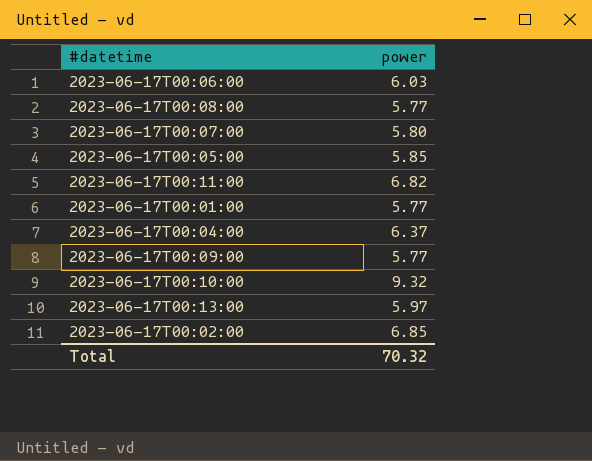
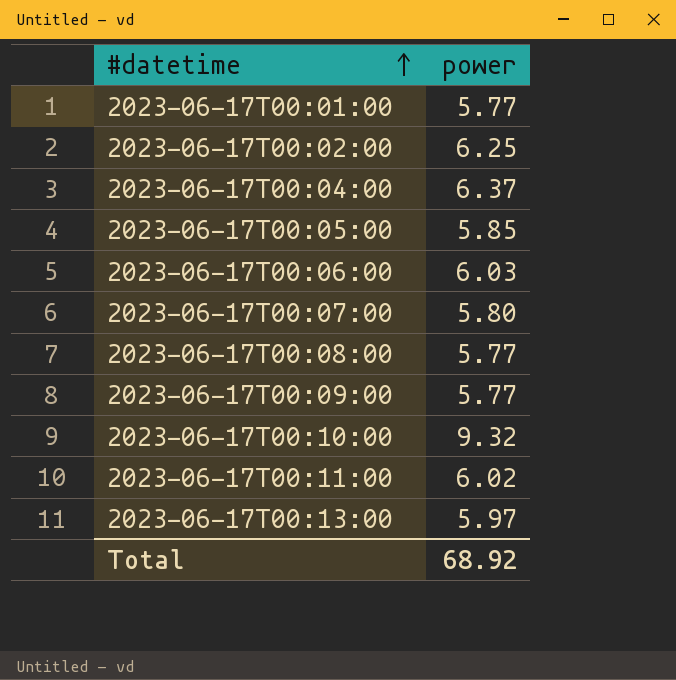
row order: none -> #datetime ascending
2023-06-17T00:02:00 | power: 6.85 -> 6.25
2023-06-17T00:11:00 | power: 6.82 -> 6.02
Total | power: 70.32 -> 68.92

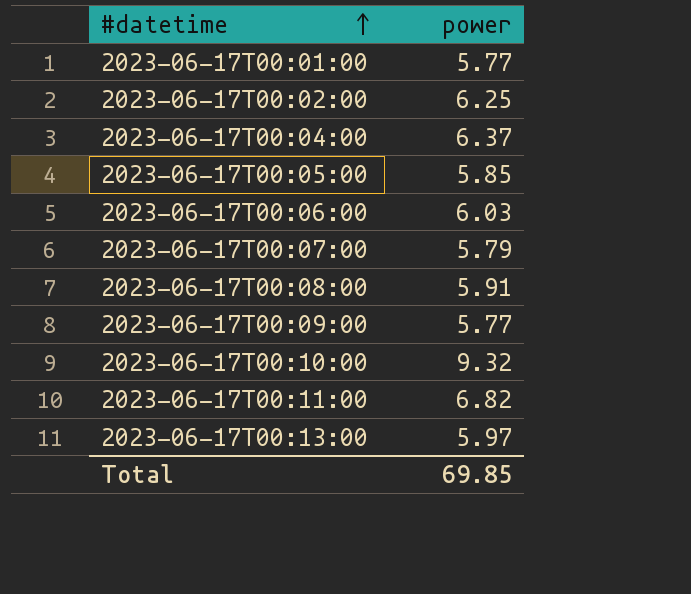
2023-06-17T00:07:00 | power: 5.80 -> 5.79
2023-06-17T00:08:00 | power: 5.77 -> 5.91
2023-06-17T00:11:00 | power: 6.02 -> 6.82
Total | power: 68.92 -> 69.85

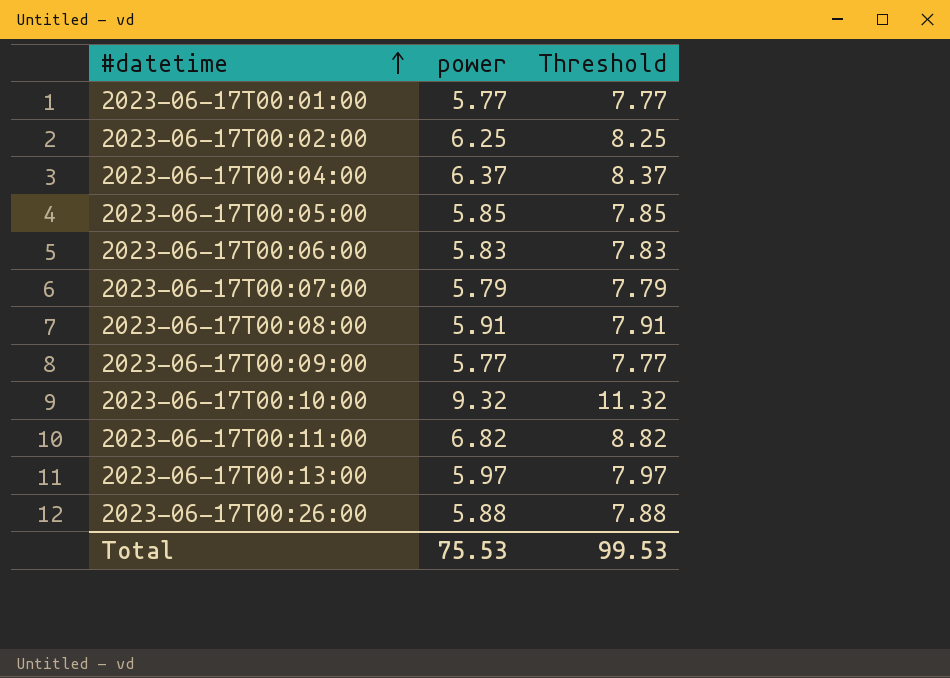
column Threshold | formula: none -> [power] + 2
2023-06-17T00:06:00 | power: 6.03 -> 5.83
row 2023-06-17T00:26:00: none -> 5.88 | 7.88
Total | power: 69.85 -> 75.53

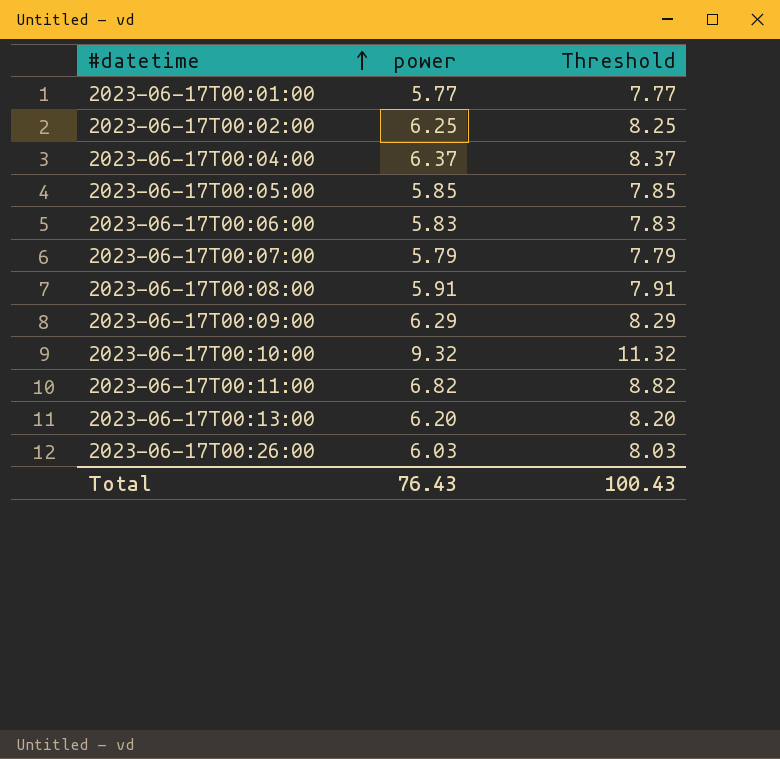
2023-06-17T00:09:00 | power: 5.77 -> 6.29
2023-06-17T00:09:00 | Threshold: 7.77 -> 8.29
2023-06-17T00:13:00 | power: 5.97 -> 6.20
2023-06-17T00:13:00 | Threshold: 7.97 -> 8.20
2023-06-17T00:26:00 | power: 5.88 -> 6.03
2023-06-17T00:26:00 | Threshold: 7.88 -> 8.03
Total | power: 75.53 -> 76.43
Total | Threshold: 99.53 -> 100.43

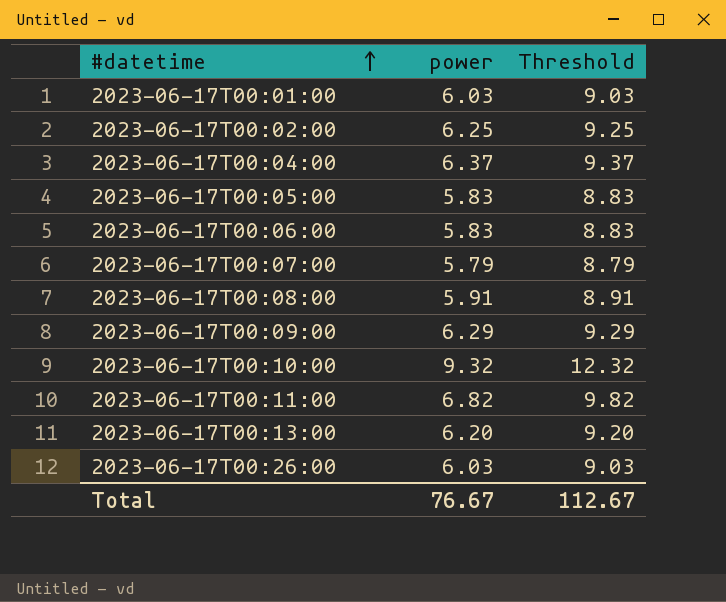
column Threshold | formula: [power] + 2 -> [power] + 3
2023-06-17T00:01:00 | power: 5.77 -> 6.03
2023-06-17T00:05:00 | power: 5.85 -> 5.83
Total | power: 76.43 -> 76.67
Total | Threshold: 100.43 -> 112.67

